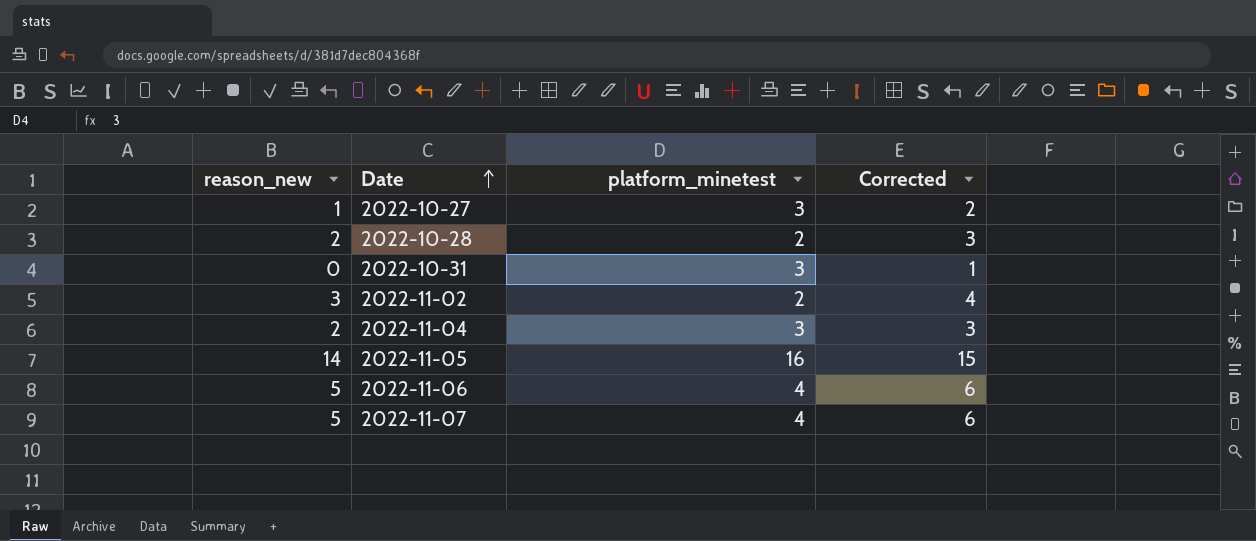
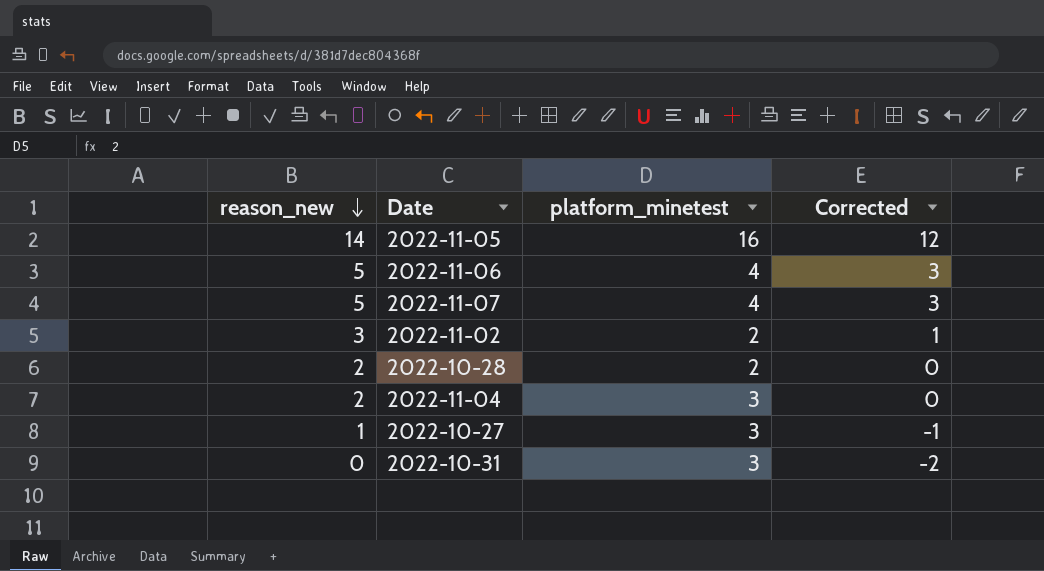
row order: Date ascending -> reason_new descending
column Corrected | formula: [reason_new] + 1 -> [reason_new] - 2

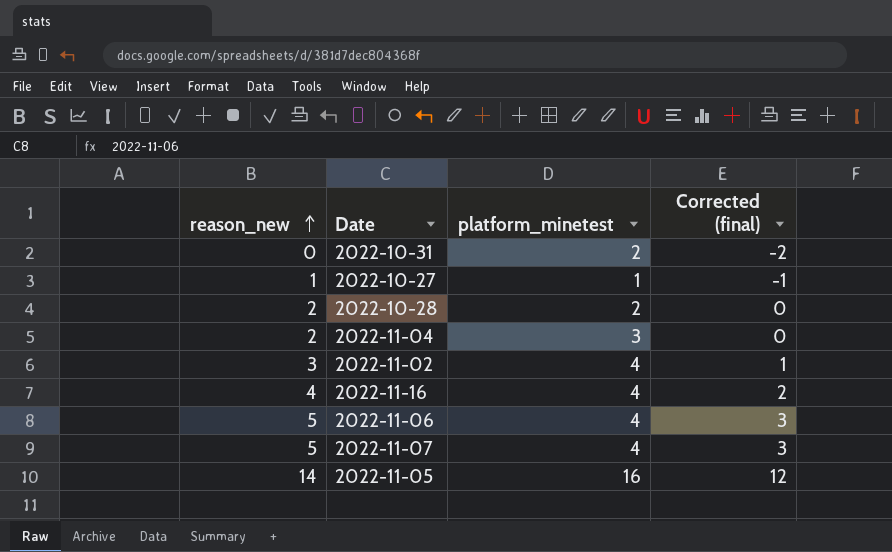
row order: reason_new descending -> reason_new ascending
column name: Corrected -> Corrected (final)
2022-10-31 | platform_minetest: 3 -> 2
2022-10-27 | platform_minetest: 3 -> 1
2022-11-02 | platform_minetest: 2 -> 4
row 2022-11-16: none -> 4 | 4 | 2

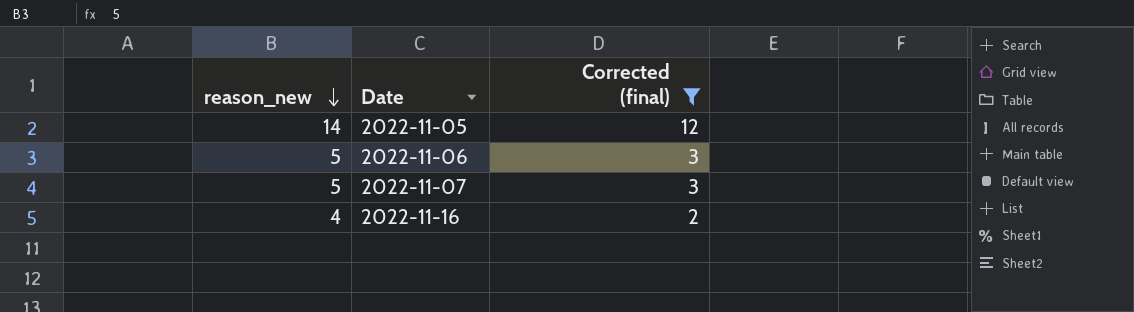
filter: none -> Corrected (final) >= 2
row order: reason_new ascending -> reason_new descending
column platform_minetest | position: 3 -> none

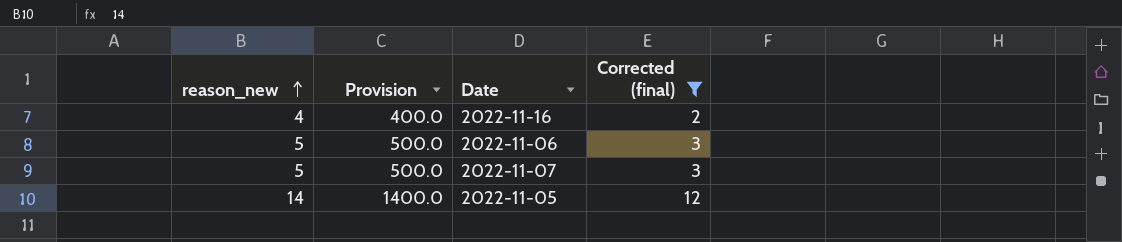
row order: reason_new descending -> reason_new ascending
column Provision | formula: none -> [reason_new] * 100

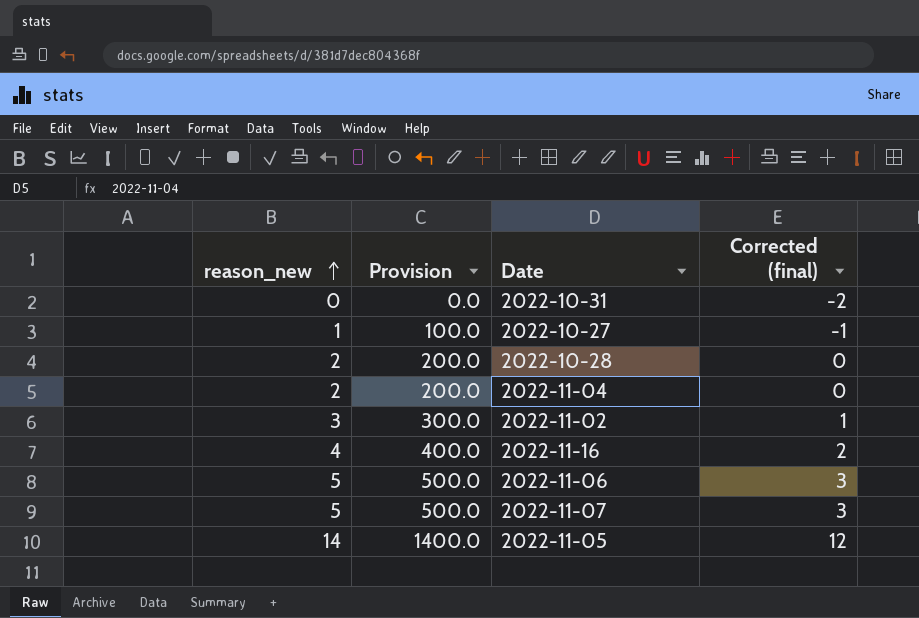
filter: Corrected (final) >= 2 -> none

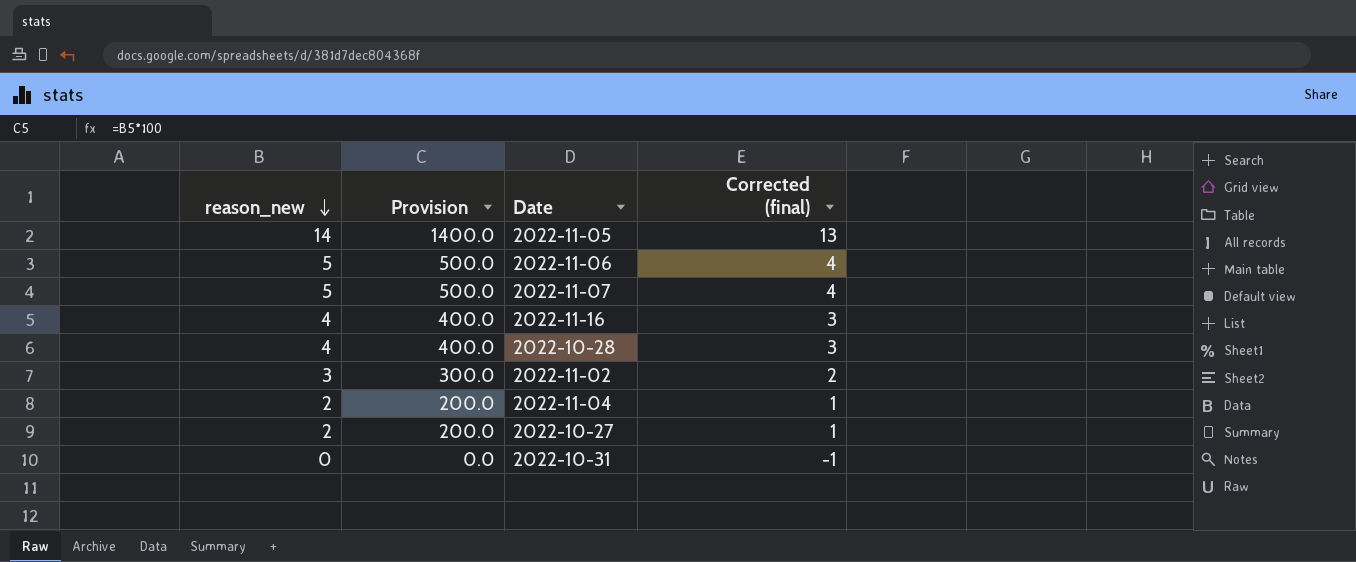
row order: reason_new ascending -> reason_new descending
column Corrected (final) | formula: [reason_new] - 2 -> [reason_new] - 1
2022-10-28 | reason_new: 2 -> 4
2022-10-28 | Provision: 200.0 -> 400.0
2022-10-27 | reason_new: 1 -> 2
2022-10-27 | Provision: 100.0 -> 200.0

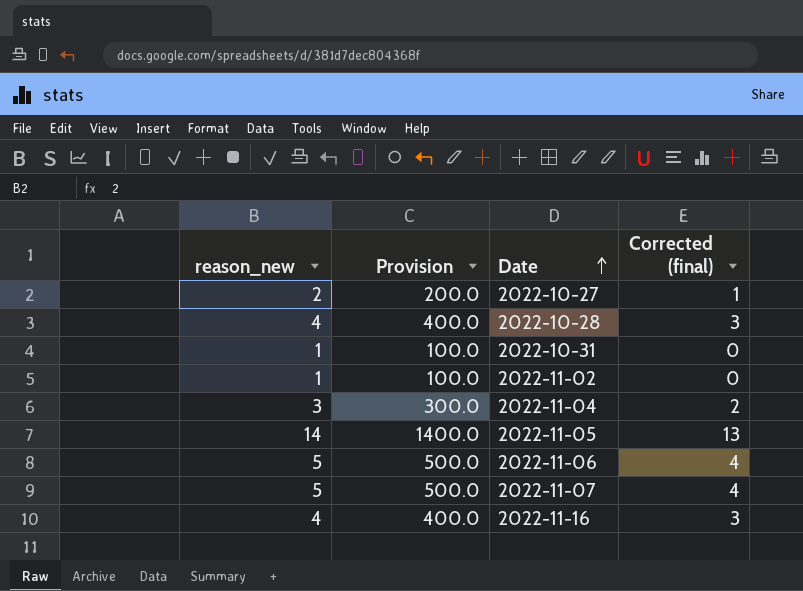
row order: reason_new descending -> Date ascending
2022-10-31 | reason_new: 0 -> 1
2022-10-31 | Provision: 0.0 -> 100.0
2022-10-31 | Corrected (final): -1 -> 0
2022-11-02 | reason_new: 3 -> 1
2022-11-02 | Provision: 300.0 -> 100.0
2022-11-02 | Corrected (final): 2 -> 0
2022-11-04 | reason_new: 2 -> 3
2022-11-04 | Provision: 200.0 -> 300.0
2022-11-04 | Corrected (final): 1 -> 2

